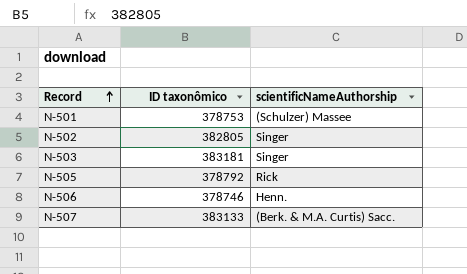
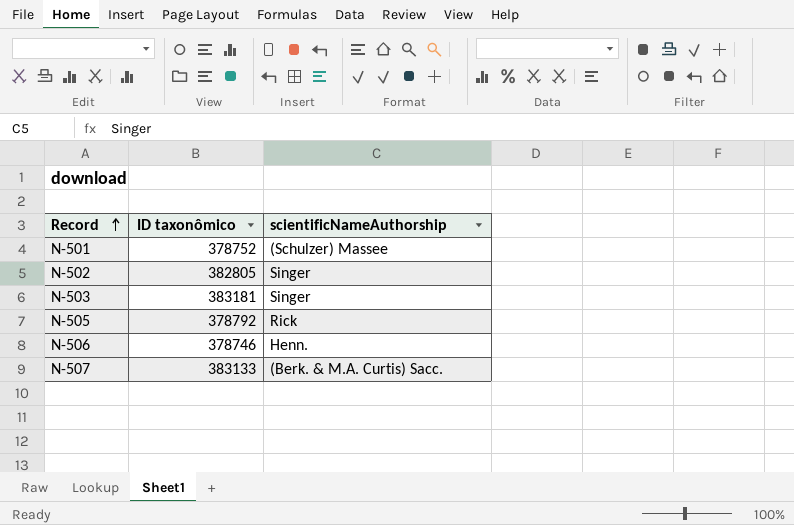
N-501 | ID taxonômico: 378753 -> 378752

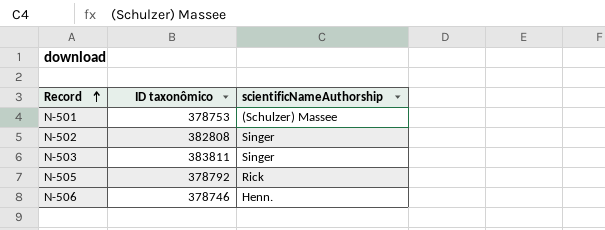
row N-507: 383133 | (Berk. & M.A. Curtis) Sacc. -> none
N-501 | ID taxonômico: 378752 -> 378753
N-502 | ID taxonômico: 382805 -> 382808
N-503 | ID taxonômico: 383181 -> 383811

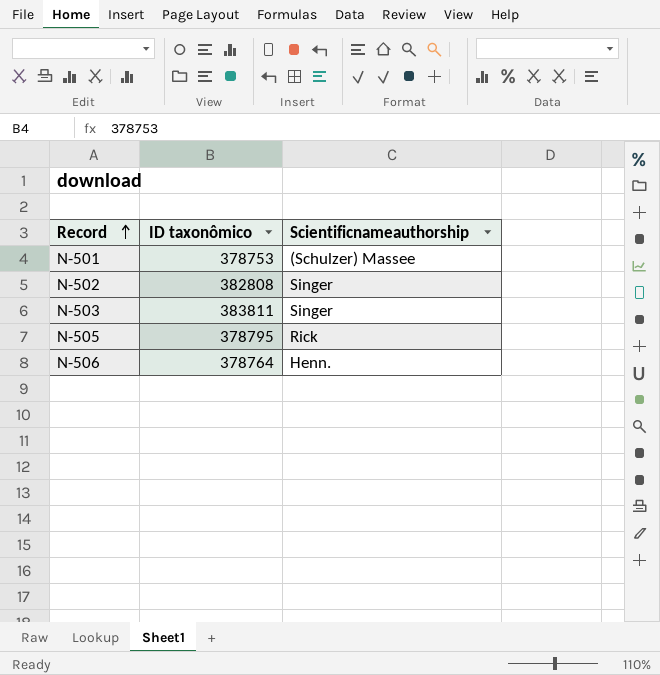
column name: scientificNameAuthorship -> Scientificnameauthorship
N-505 | ID taxonômico: 378792 -> 378795
N-506 | ID taxonômico: 378746 -> 378764

